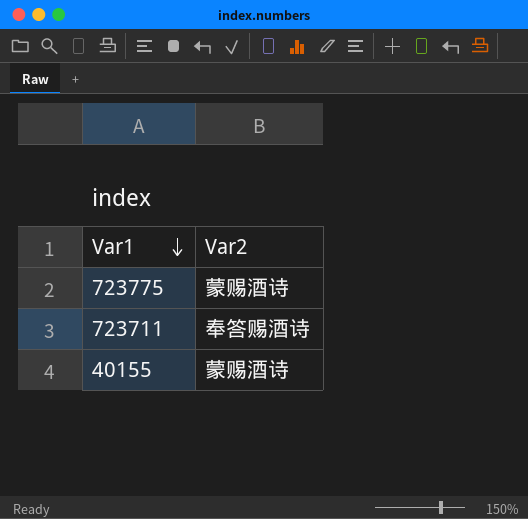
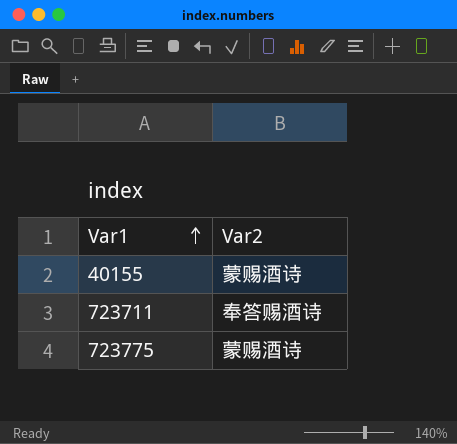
row order: Var1 descending -> Var1 ascending

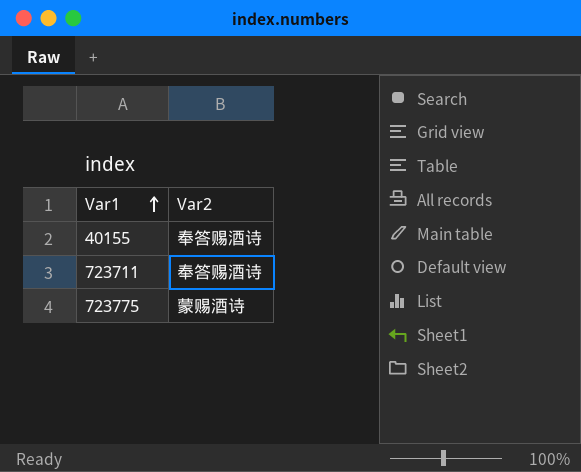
40155 | Var2: 蒙赐酒诗 -> 奉答赐酒诗

